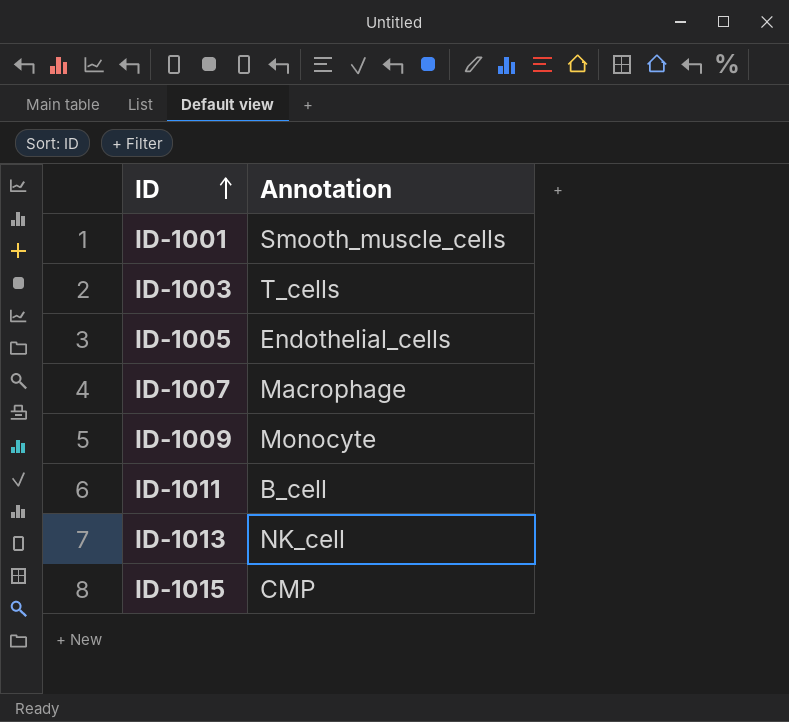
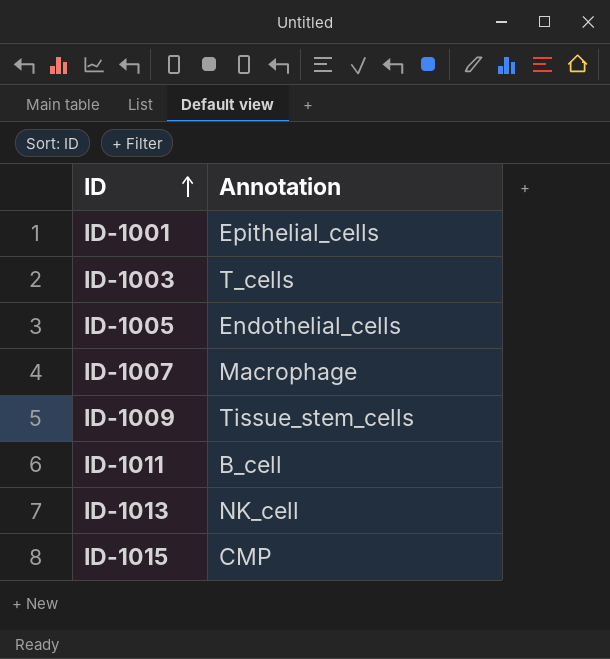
ID-1001 | Annotation: Smooth_muscle_cells -> Epithelial_cells
ID-1009 | Annotation: Monocyte -> Tissue_stem_cells

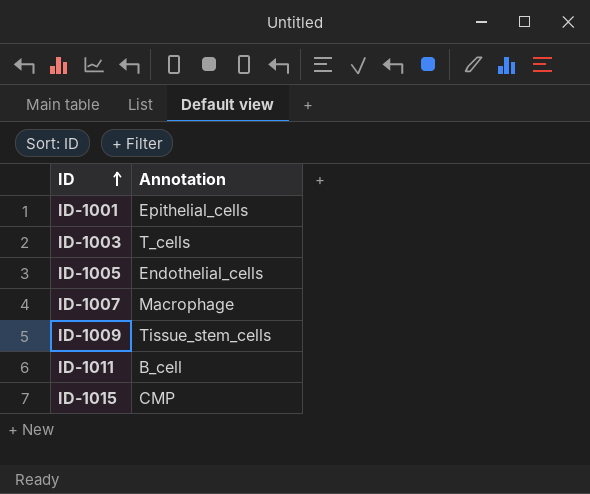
row ID-1013: NK_cell -> none

